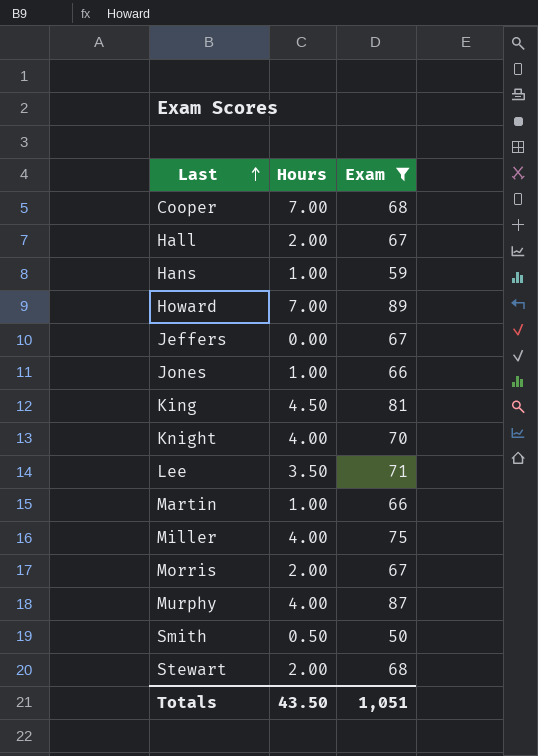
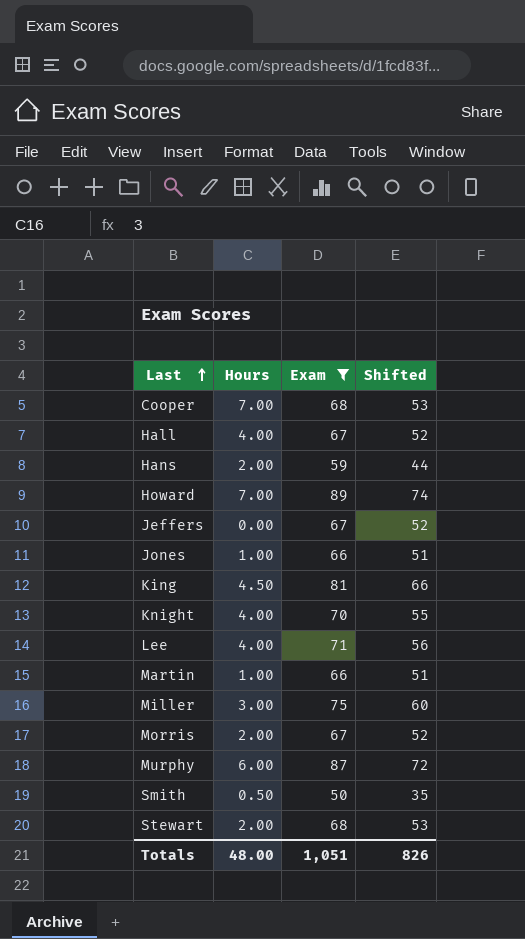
column Shifted | formula: none -> [Exam] - 15
Hall | Hours: 2.00 -> 4.00
Hans | Hours: 1.00 -> 2.00
Lee | Hours: 3.50 -> 4.00
Miller | Hours: 4.00 -> 3.00
Murphy | Hours: 4.00 -> 6.00
Totals | Hours: 43.50 -> 48.00

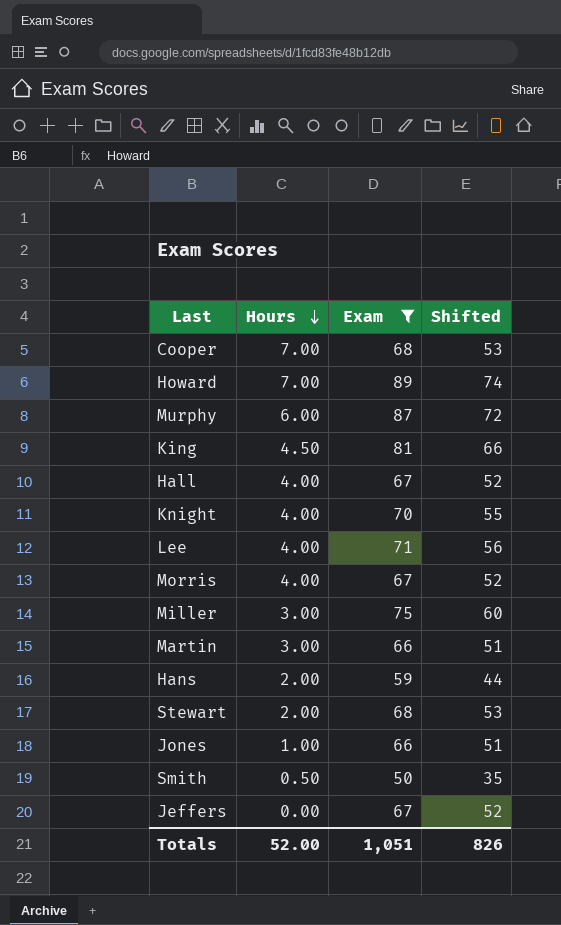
row order: Last ascending -> Hours descending
Morris | Hours: 2.00 -> 4.00
Martin | Hours: 1.00 -> 3.00
Totals | Hours: 48.00 -> 52.00

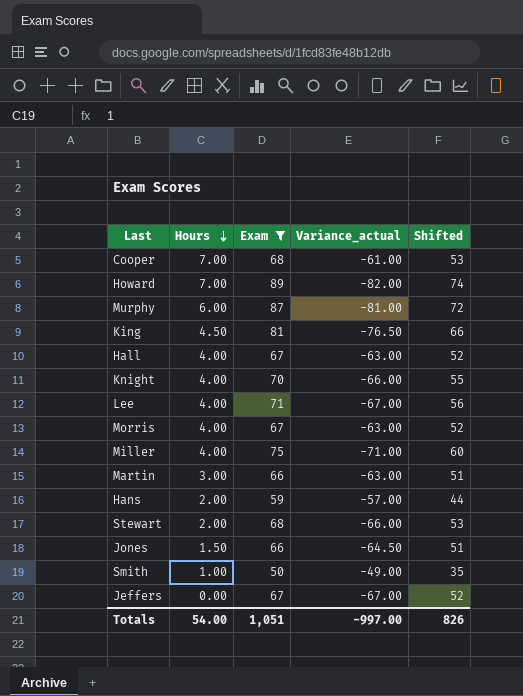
column Variance_actual | formula: none -> [Hours] - [Exam]
Miller | Hours: 3.00 -> 4.00
Jones | Hours: 1.00 -> 1.50
Smith | Hours: 0.50 -> 1.00
Totals | Hours: 52.00 -> 54.00

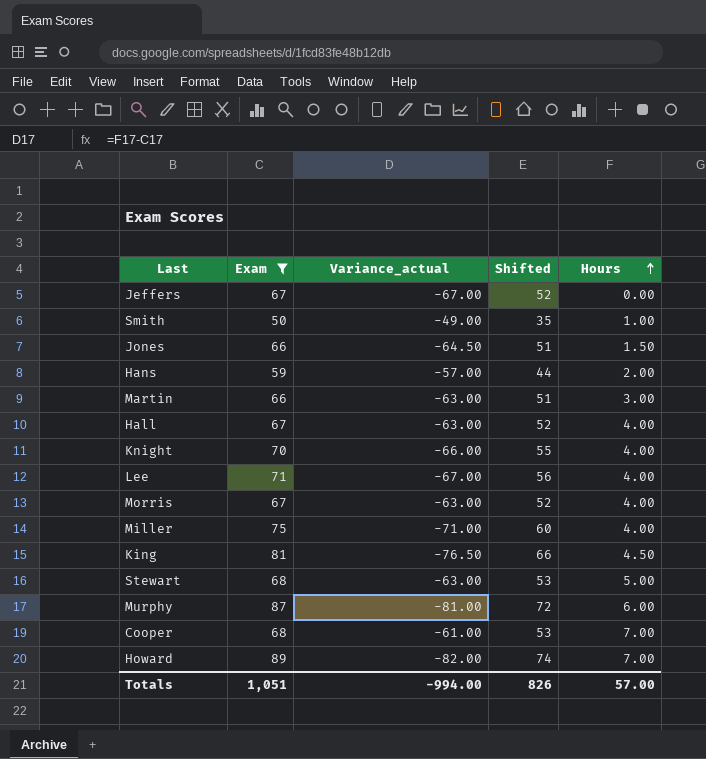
row order: Hours descending -> Hours ascending
column Hours | position: 2 -> 5
Stewart | Variance_actual: -66.00 -> -63.00
Stewart | Hours: 2.00 -> 5.00
Totals | Variance_actual: -997.00 -> -994.00
Totals | Hours: 54.00 -> 57.00

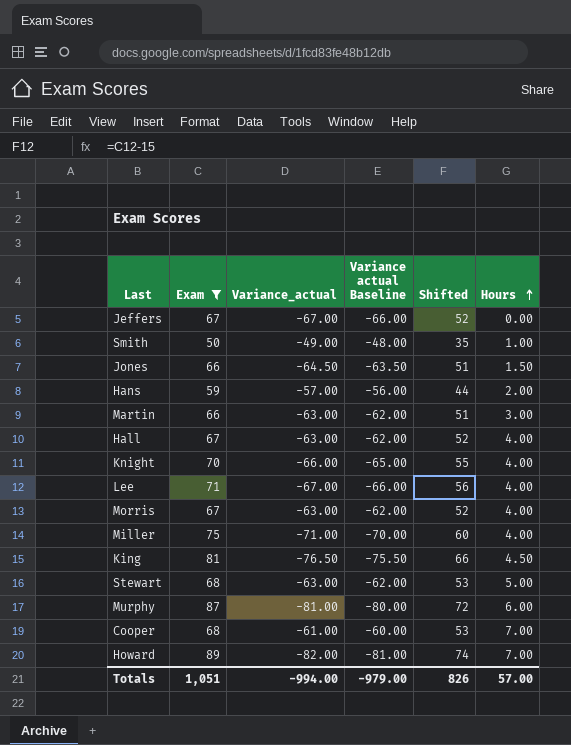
column Variance actual Baseline | formula: none -> [Variance_actual] + 1

